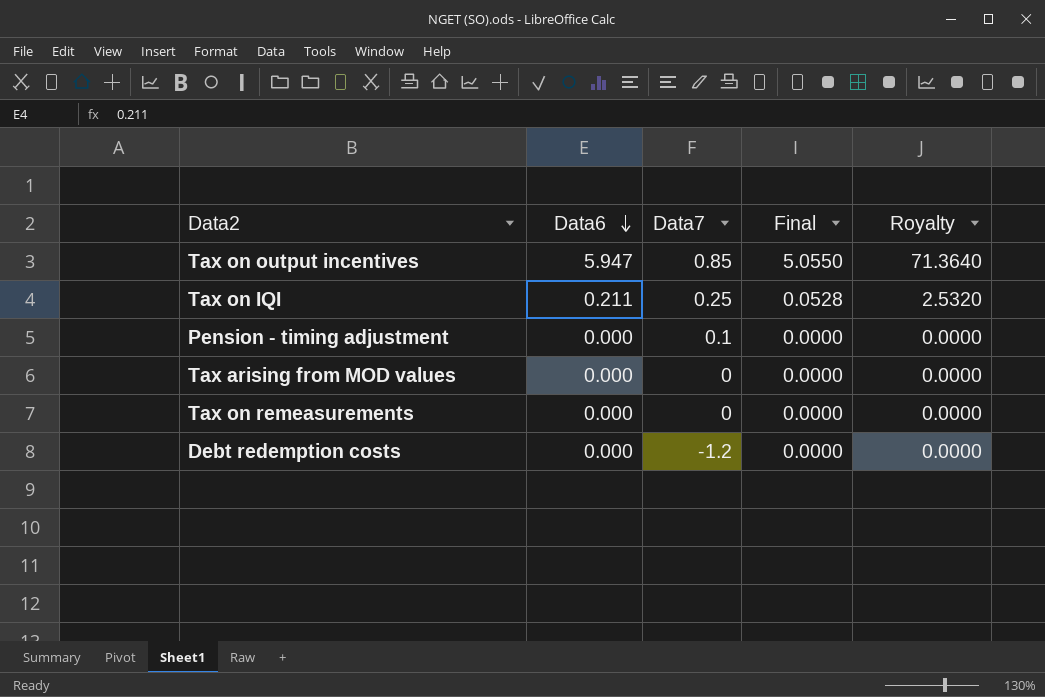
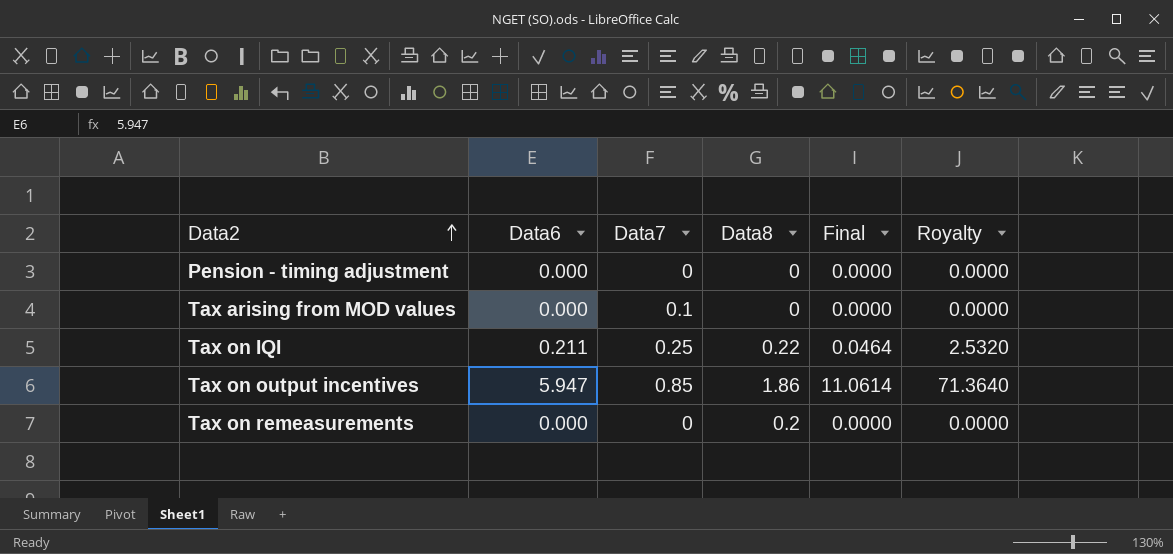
row order: Data6 descending -> Data2 ascending
column Data8 | position: none -> 4
column Final | formula: [Data6] * [Data7] -> [Data6] * [Data8]
row Debt redemption costs: 0.000 | -1.2 | 0.0000 | 0.0000 -> none
Pension - timing adjustment | Data7: 0.1 -> 0
Tax arising from MOD values | Data7: 0 -> 0.1

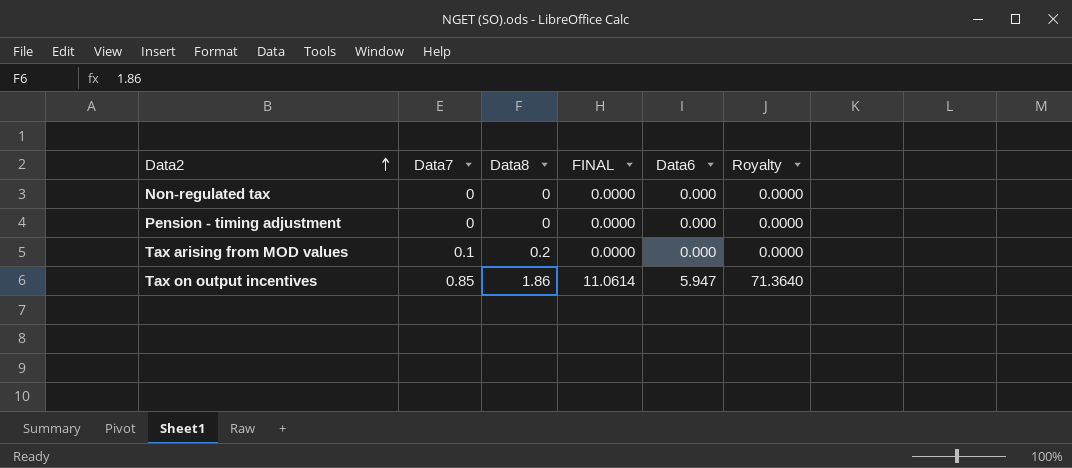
column name: Final -> FINAL
column Data6 | position: 2 -> 5
row Tax on IQI: 0.211 | 0.25 | 0.22 | 0.0464 | 2.5320 -> none
row Tax on remeasurements: 0.000 | 0 | 0.2 | 0.0000 | 0.0000 -> none
row Non-regulated tax: none -> 0 | 0 | 0.0000 | 0.000 | 0.0000
Tax arising from MOD values | Data8: 0 -> 0.2

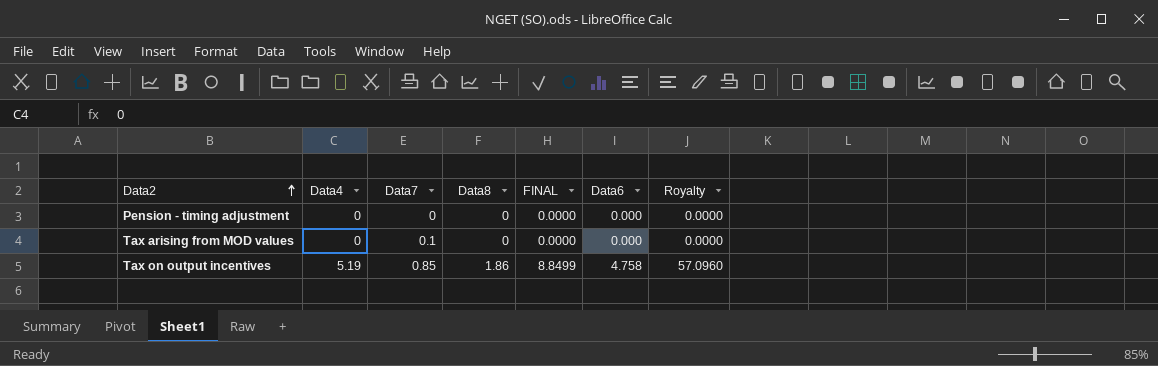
column Data4 | position: none -> 2
row Non-regulated tax: 0 | 0 | 0.0000 | 0.000 | 0.0000 -> none
Tax arising from MOD values | Data8: 0.2 -> 0
Tax on output incentives | FINAL: 11.0614 -> 8.8499
Tax on output incentives | Data6: 5.947 -> 4.758
Tax on output incentives | Royalty: 71.3640 -> 57.0960

